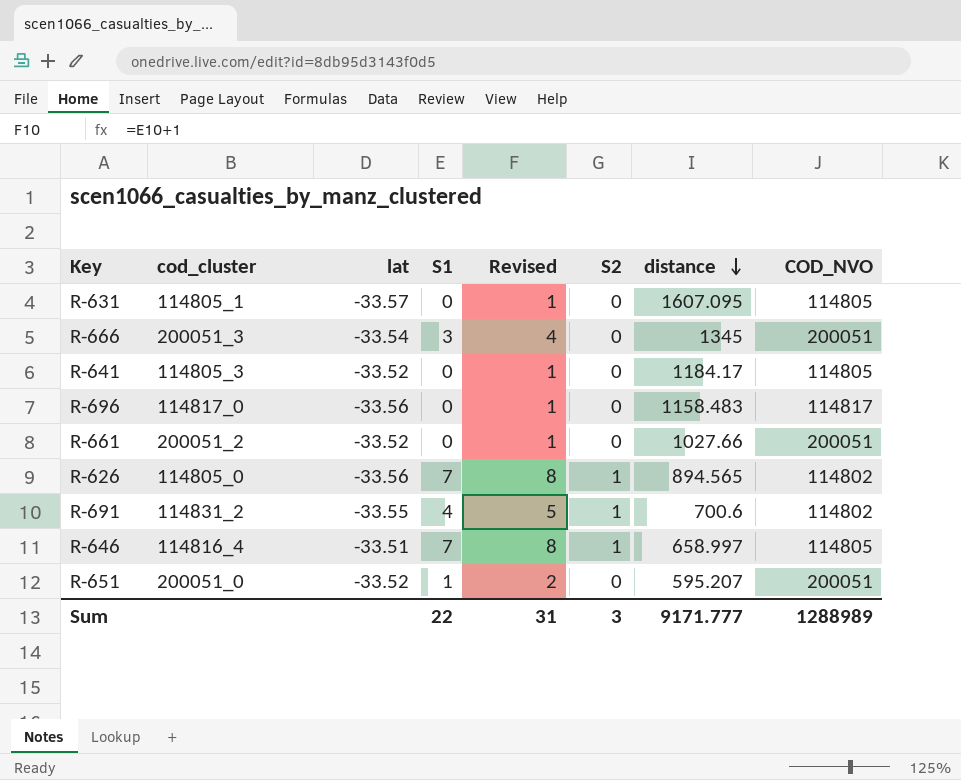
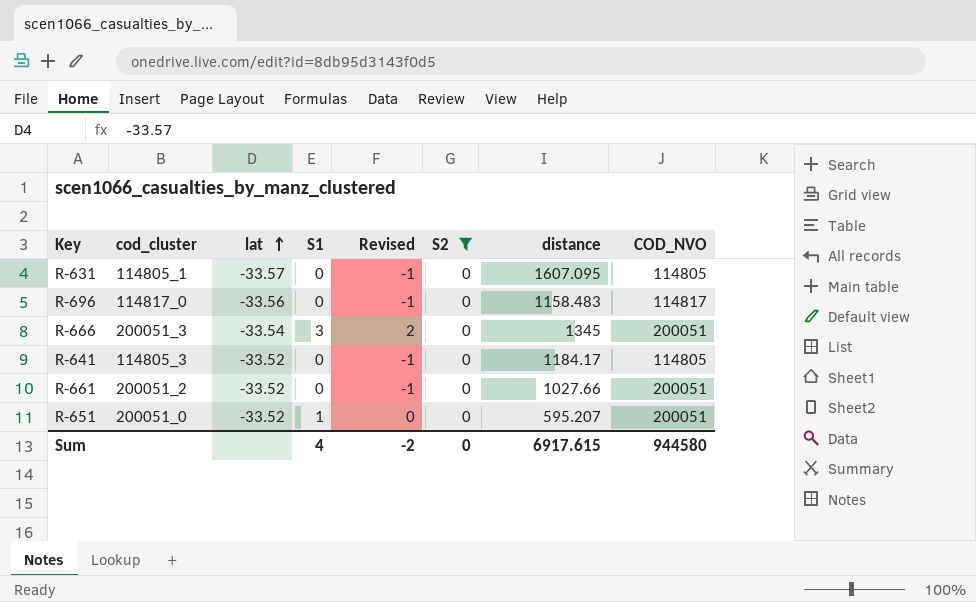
filter: none -> S2 = 0
row order: distance descending -> lat ascending
column Revised | formula: [S1] + 1 -> [S1] - 1
Sum | S1: 22 -> 4
Sum | Revised: 31 -> -2
Sum | S2: 3 -> 0
Sum | distance: 9171.777 -> 6917.615
Sum | COD_NVO: 1288989 -> 944580

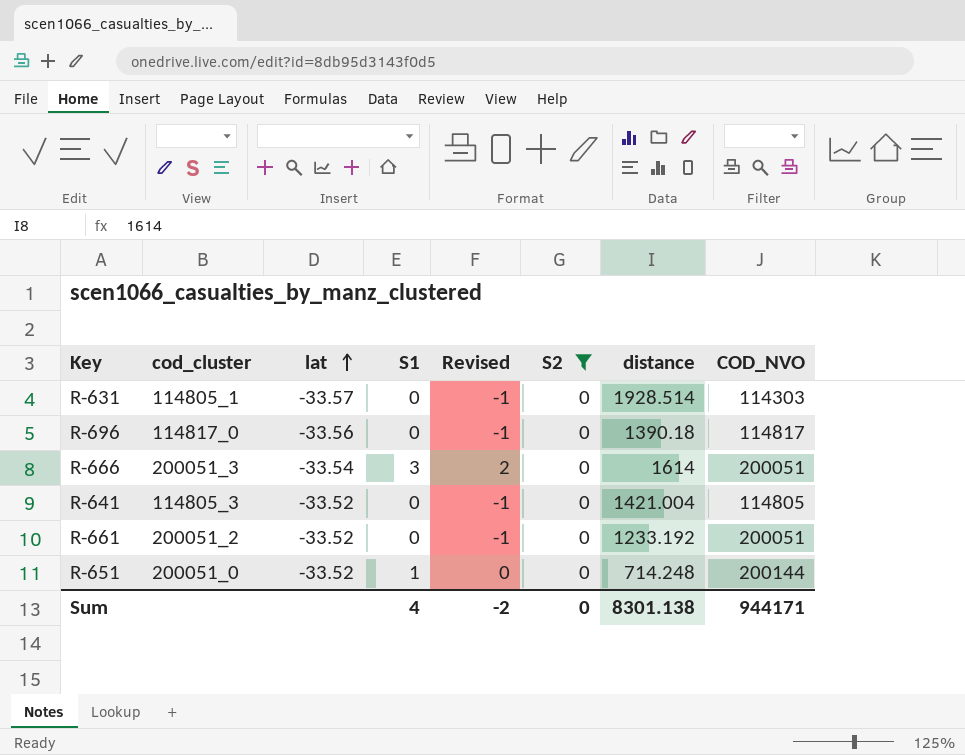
R-631 | distance: 1607.095 -> 1928.514
R-631 | COD_NVO: 114805 -> 114303
R-696 | distance: 1158.483 -> 1390.18
R-666 | distance: 1345 -> 1614
R-641 | distance: 1184.17 -> 1421.004
R-661 | distance: 1027.66 -> 1233.192
R-651 | distance: 595.207 -> 714.248
R-651 | COD_NVO: 200051 -> 200144
Sum | distance: 6917.615 -> 8301.138
Sum | COD_NVO: 944580 -> 944171

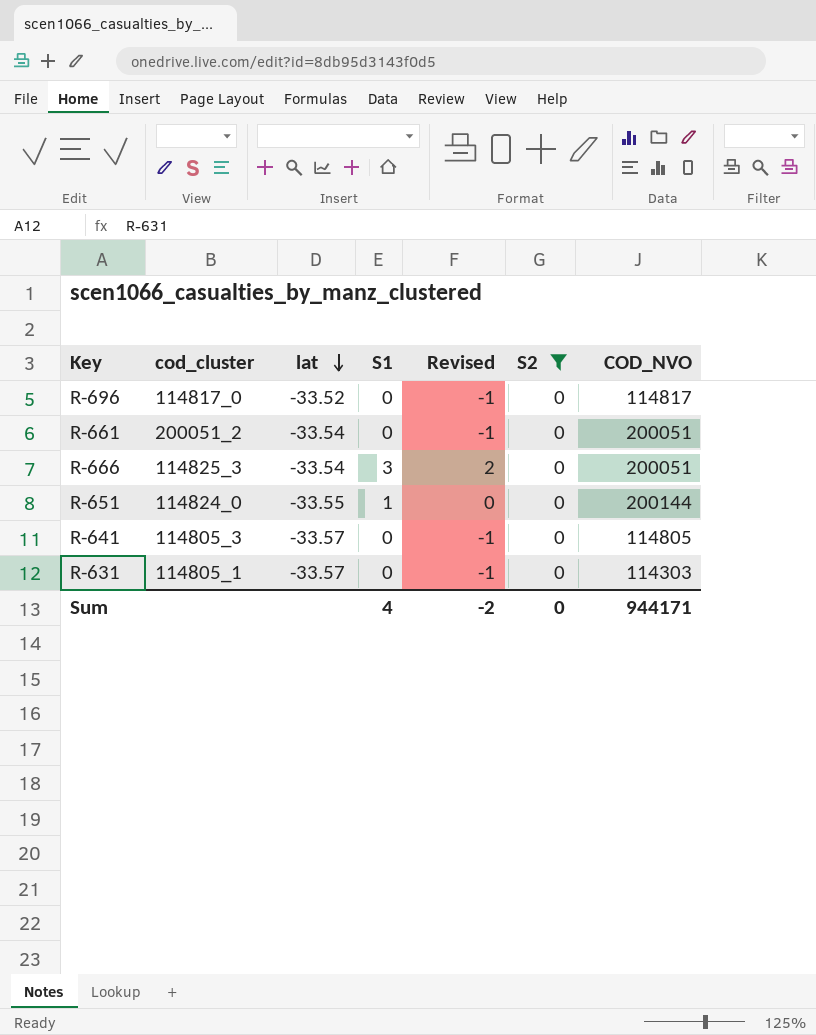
row order: lat ascending -> lat descending
column distance | position: 7 -> none
R-696 | lat: -33.56 -> -33.52
R-661 | lat: -33.52 -> -33.54
R-666 | cod_cluster: 200051_3 -> 114825_3
R-651 | cod_cluster: 200051_0 -> 114824_0
R-651 | lat: -33.52 -> -33.55
R-641 | lat: -33.52 -> -33.57

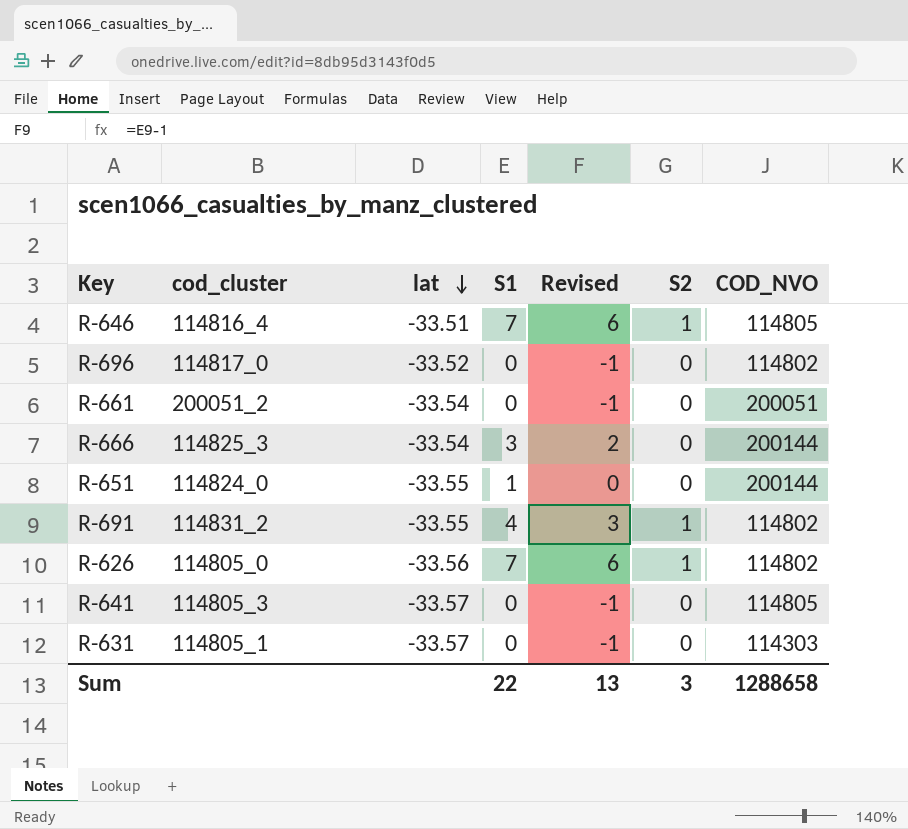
filter: S2 = 0 -> none
R-696 | COD_NVO: 114817 -> 114802
R-666 | COD_NVO: 200051 -> 200144
Sum | S1: 4 -> 22
Sum | Revised: -2 -> 13
Sum | S2: 0 -> 3
Sum | COD_NVO: 944171 -> 1288658

